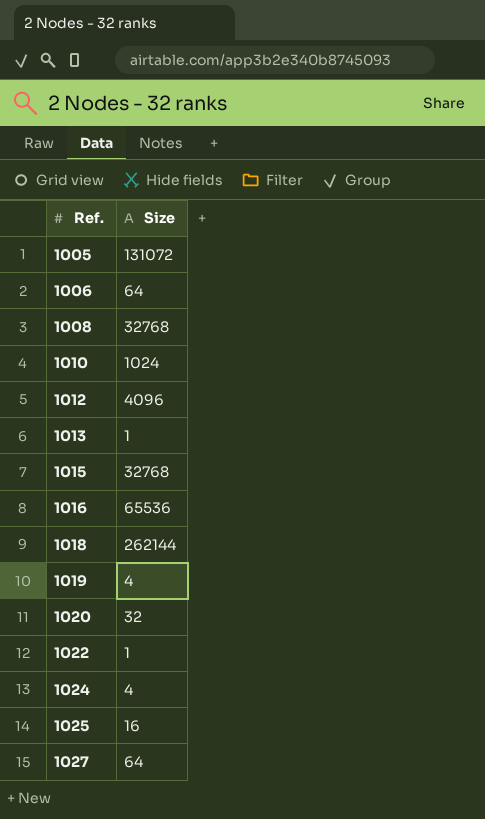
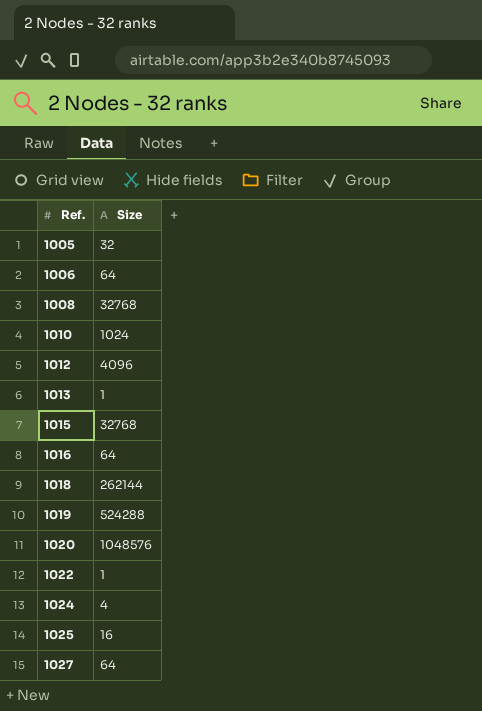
1005 | Size: 131072 -> 32
1016 | Size: 65536 -> 64
1019 | Size: 4 -> 524288
1020 | Size: 32 -> 1048576

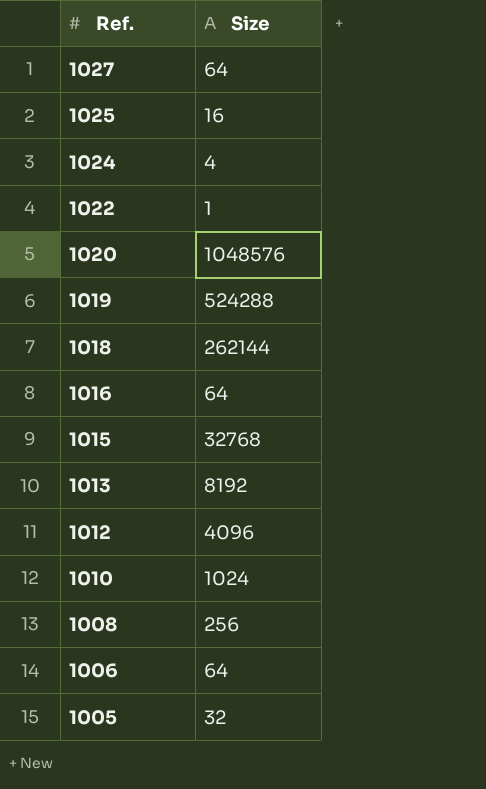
row order: Ref. ascending -> Ref. descending
1013 | Size: 1 -> 8192
1008 | Size: 32768 -> 256

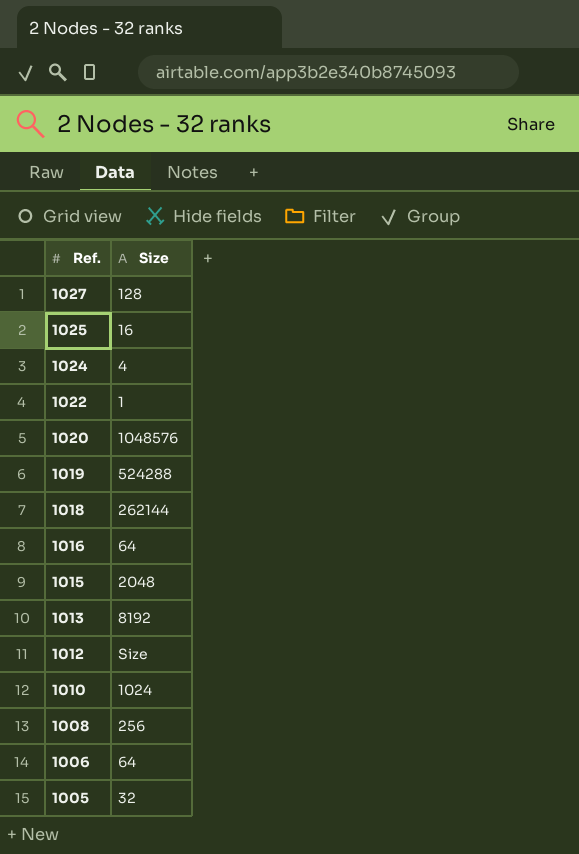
1027 | Size: 64 -> 128
1015 | Size: 32768 -> 2048
1012 | Size: 4096 -> Size

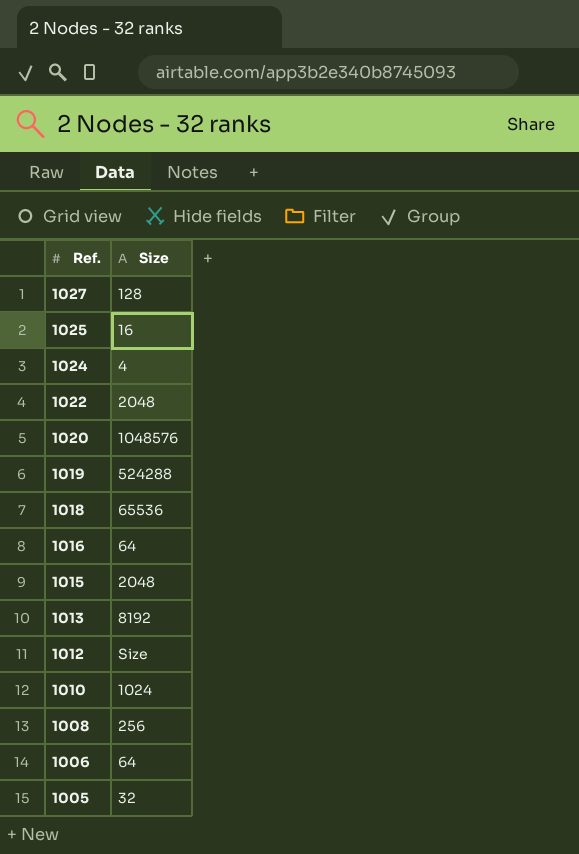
1022 | Size: 1 -> 2048
1018 | Size: 262144 -> 65536

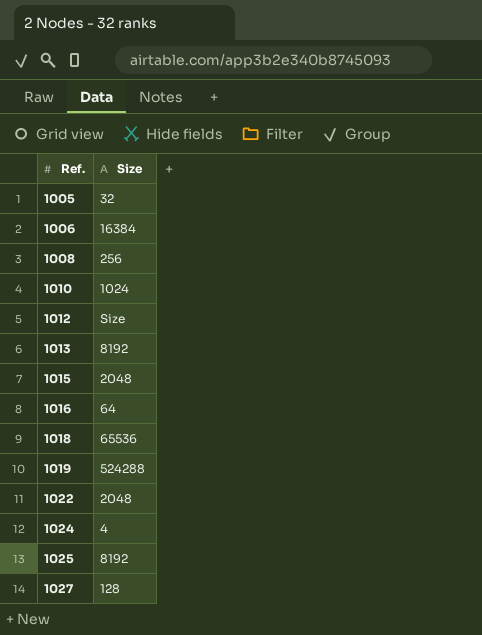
row order: Ref. descending -> Ref. ascending
row 1020: 1048576 -> none
1006 | Size: 64 -> 16384
1025 | Size: 16 -> 8192

